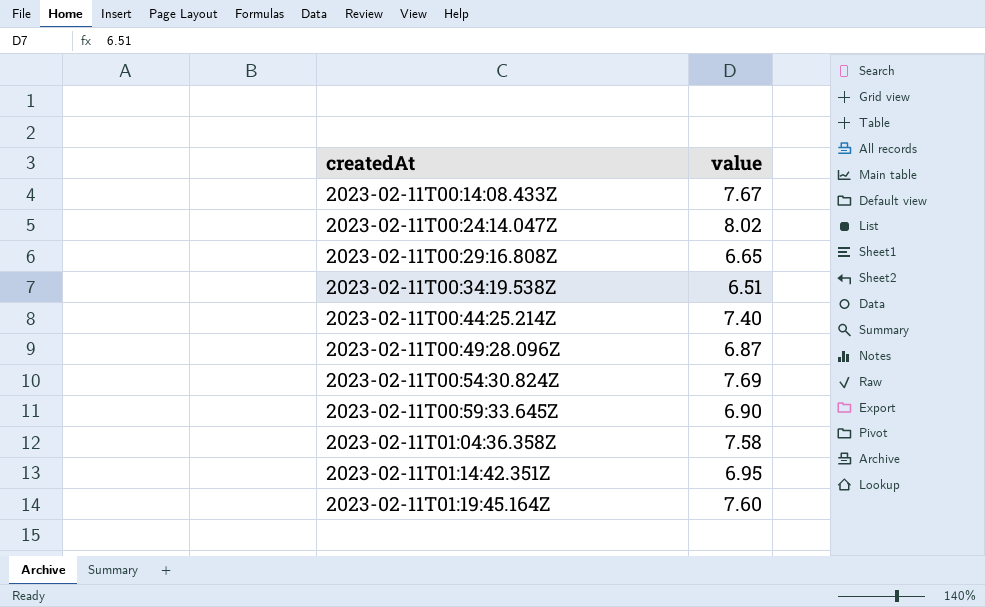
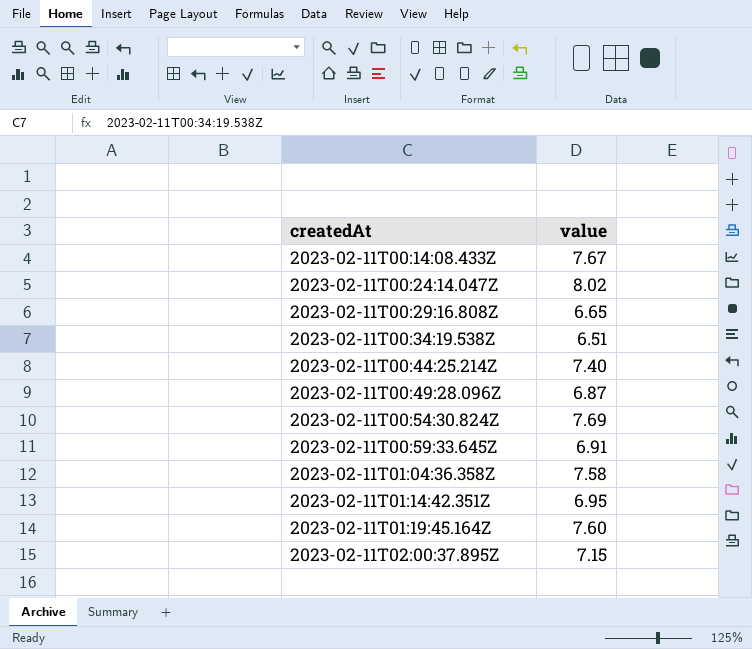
2023-02-11T00:59:33.645Z | value: 6.90 -> 6.91
row 2023-02-11T02:00:37.895Z: none -> 7.15

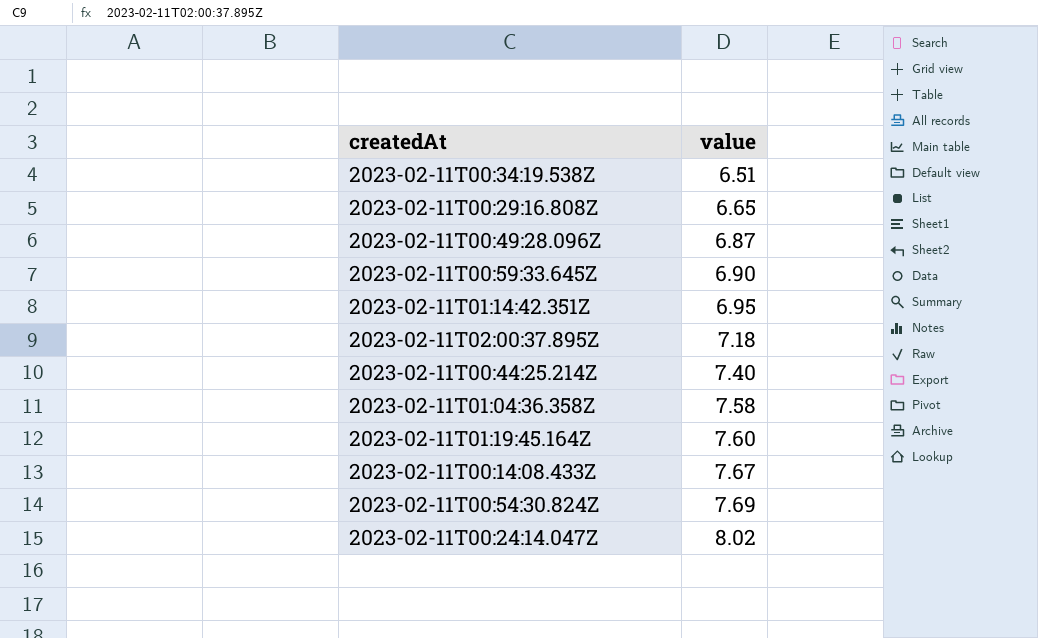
row order: createdAt ascending -> value ascending
2023-02-11T00:59:33.645Z | value: 6.91 -> 6.90
2023-02-11T02:00:37.895Z | value: 7.15 -> 7.18

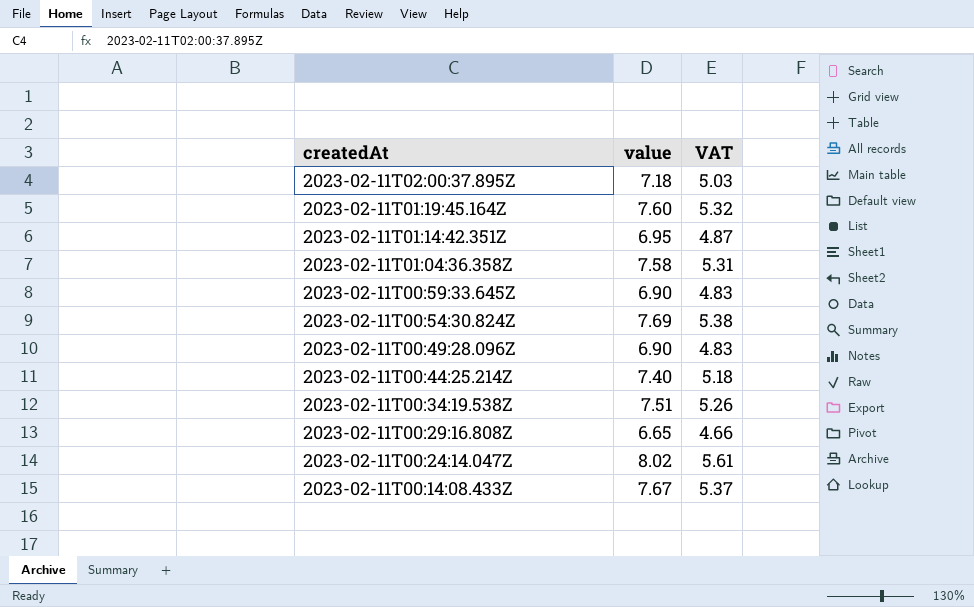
row order: value ascending -> createdAt descending
column VAT | formula: none -> [value] * 0.7
2023-02-11T00:49:28.096Z | value: 6.87 -> 6.90
2023-02-11T00:34:19.538Z | value: 6.51 -> 7.51

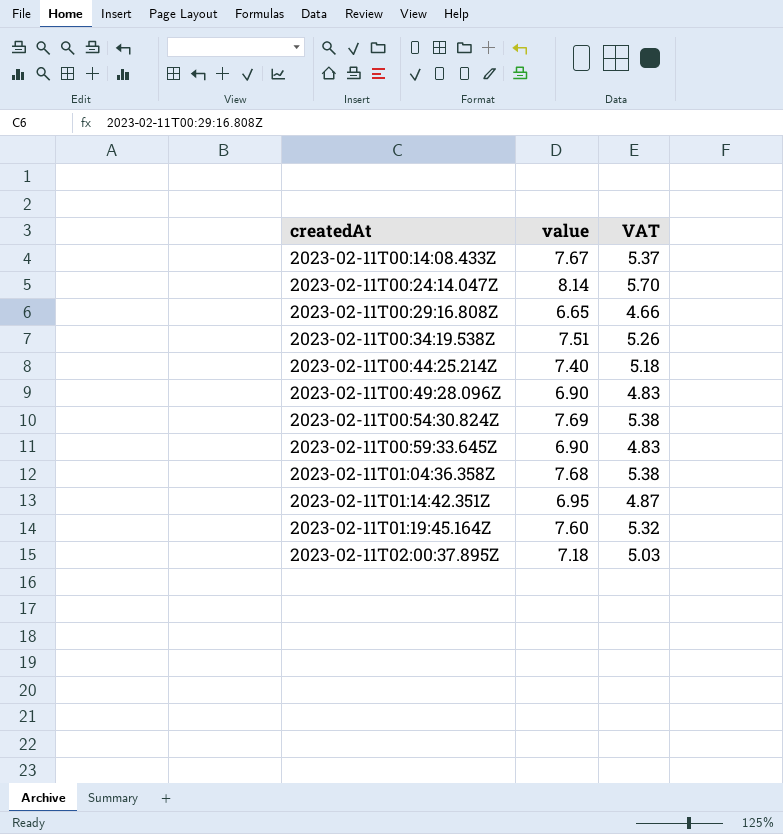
row order: createdAt descending -> createdAt ascending
2023-02-11T00:24:14.047Z | value: 8.02 -> 8.14
2023-02-11T00:24:14.047Z | VAT: 5.61 -> 5.70
2023-02-11T01:04:36.358Z | value: 7.58 -> 7.68
2023-02-11T01:04:36.358Z | VAT: 5.31 -> 5.38

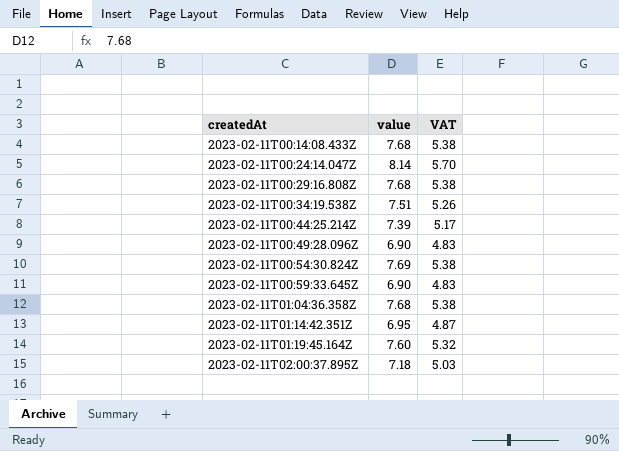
2023-02-11T00:14:08.433Z | value: 7.67 -> 7.68
2023-02-11T00:14:08.433Z | VAT: 5.37 -> 5.38
2023-02-11T00:29:16.808Z | value: 6.65 -> 7.68
2023-02-11T00:29:16.808Z | VAT: 4.66 -> 5.38
2023-02-11T00:44:25.214Z | value: 7.40 -> 7.39
2023-02-11T00:44:25.214Z | VAT: 5.18 -> 5.17

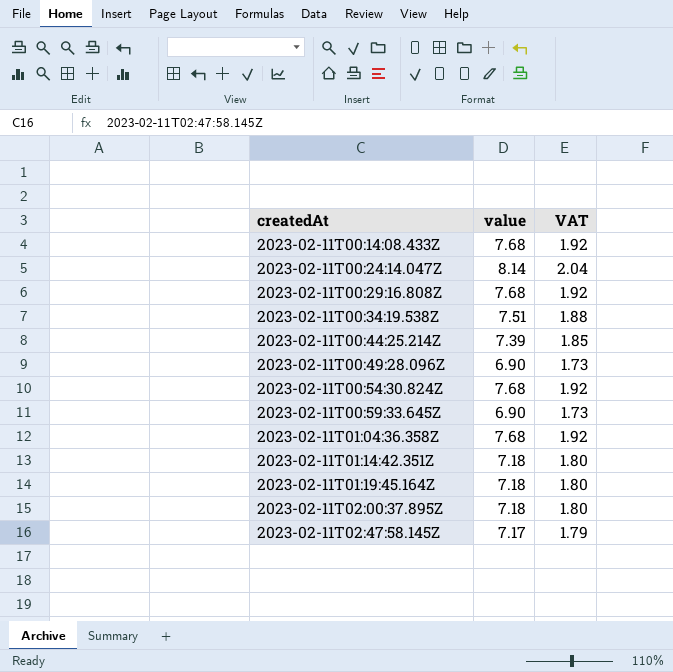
column VAT | formula: [value] * 0.7 -> [value] * 0.25
2023-02-11T00:54:30.824Z | value: 7.69 -> 7.68
2023-02-11T01:14:42.351Z | value: 6.95 -> 7.18
2023-02-11T01:19:45.164Z | value: 7.60 -> 7.18
row 2023-02-11T02:47:58.145Z: none -> 7.17 | 1.79

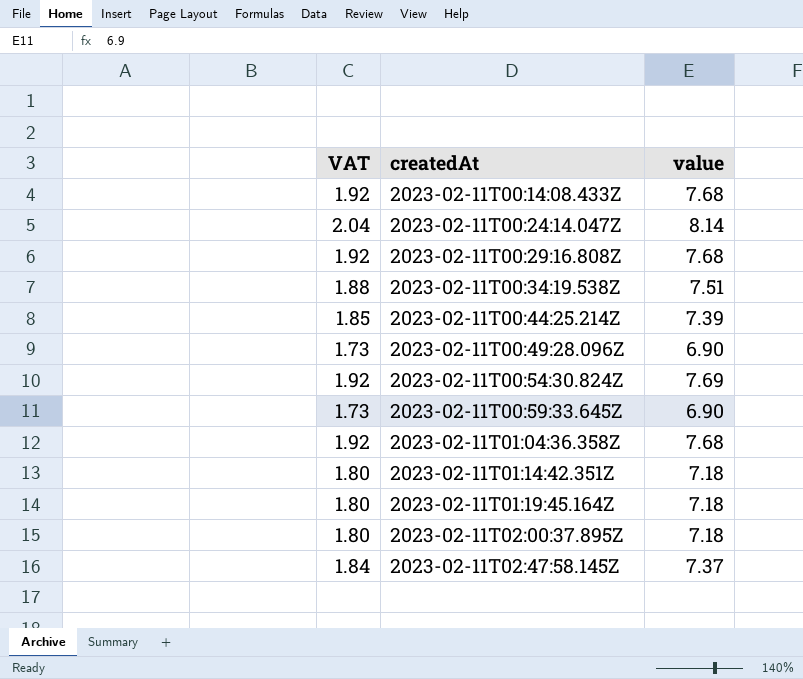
column VAT | position: 3 -> 1
2023-02-11T00:54:30.824Z | value: 7.68 -> 7.69
2023-02-11T02:47:58.145Z | VAT: 1.79 -> 1.84
2023-02-11T02:47:58.145Z | value: 7.17 -> 7.37

